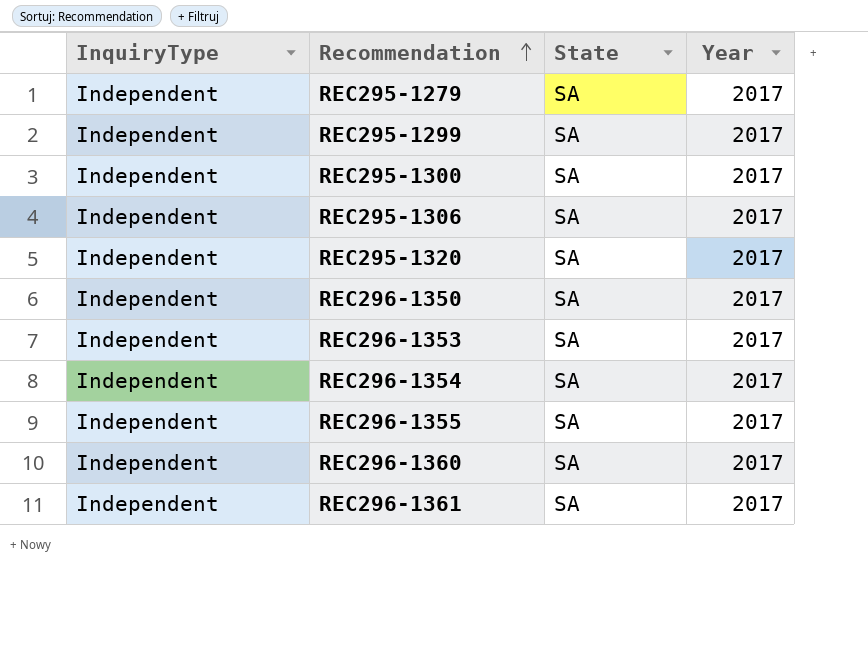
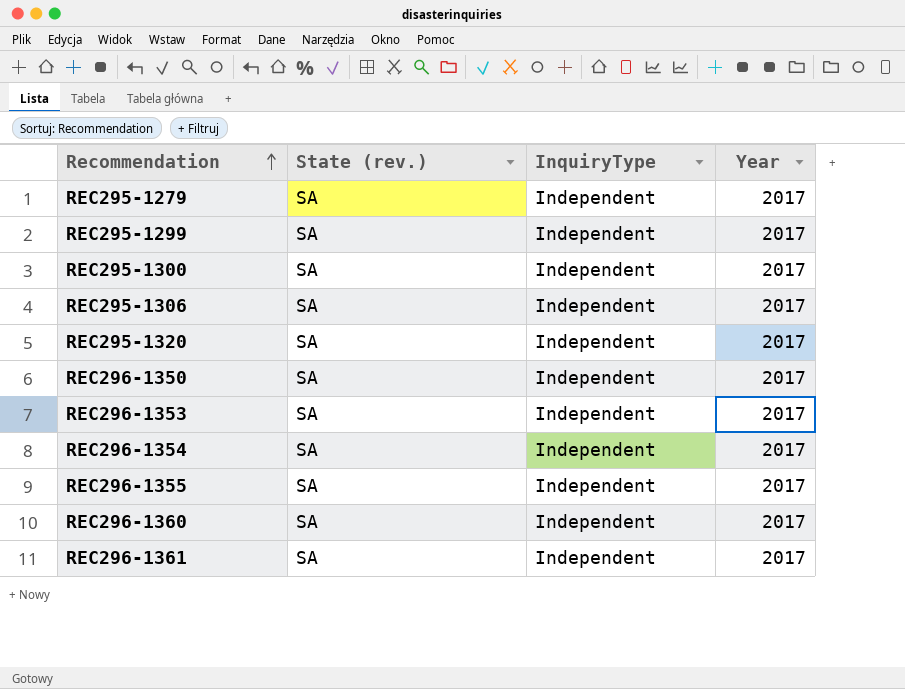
column name: State -> State (rev.)
column InquiryType | position: 1 -> 3

